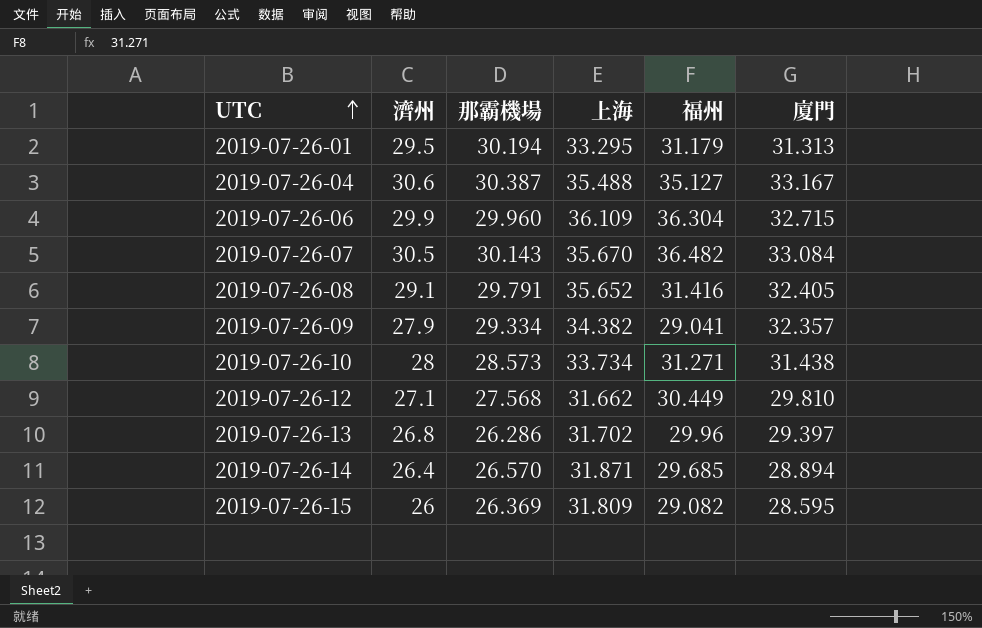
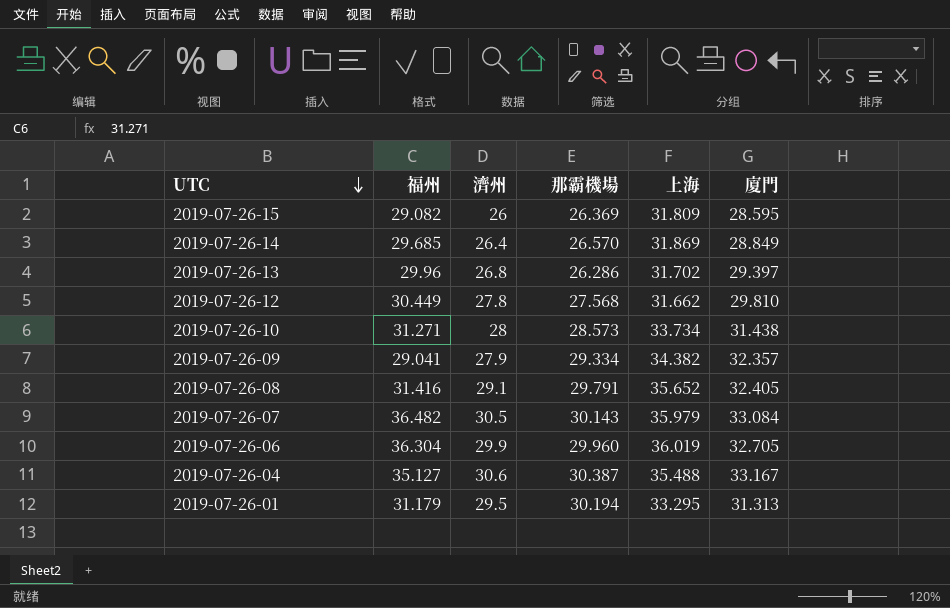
row order: UTC ascending -> UTC descending
column 福州 | position: 5 -> 2
2019-07-26-14 | 上海: 31.871 -> 31.869
2019-07-26-14 | 廈門: 28.894 -> 28.849
2019-07-26-12 | 濟州: 27.1 -> 27.8
2019-07-26-07 | 上海: 35.670 -> 35.979
2019-07-26-06 | 上海: 36.109 -> 36.019
2019-07-26-06 | 廈門: 32.715 -> 32.705

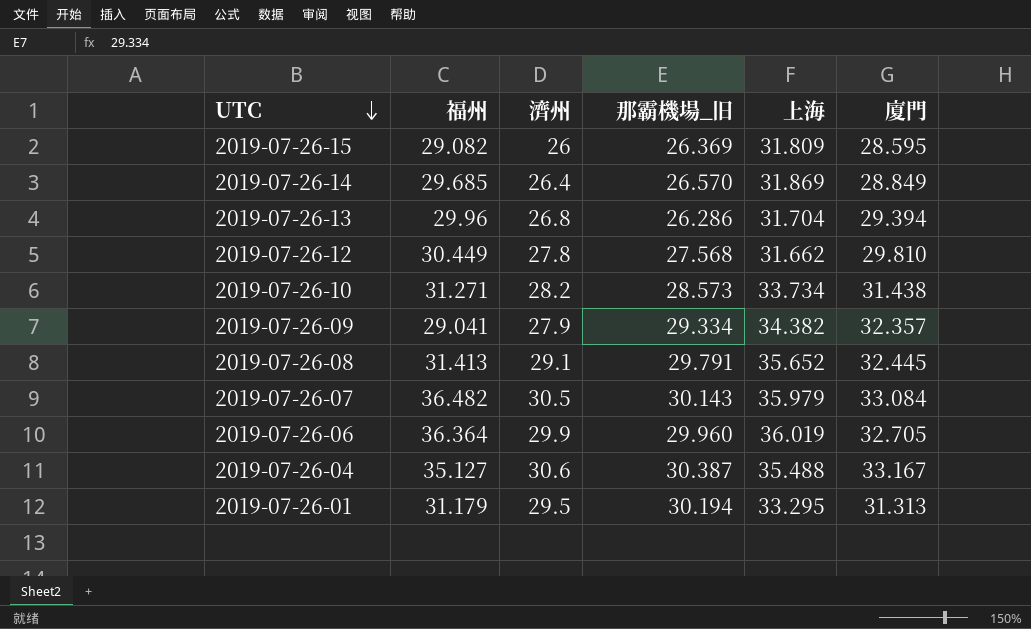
column name: 那霸機場 -> 那霸機場_旧
2019-07-26-13 | 上海: 31.702 -> 31.704
2019-07-26-13 | 廈門: 29.397 -> 29.394
2019-07-26-10 | 濟州: 28 -> 28.2
2019-07-26-08 | 福州: 31.416 -> 31.413
2019-07-26-08 | 廈門: 32.405 -> 32.445
2019-07-26-06 | 福州: 36.304 -> 36.364

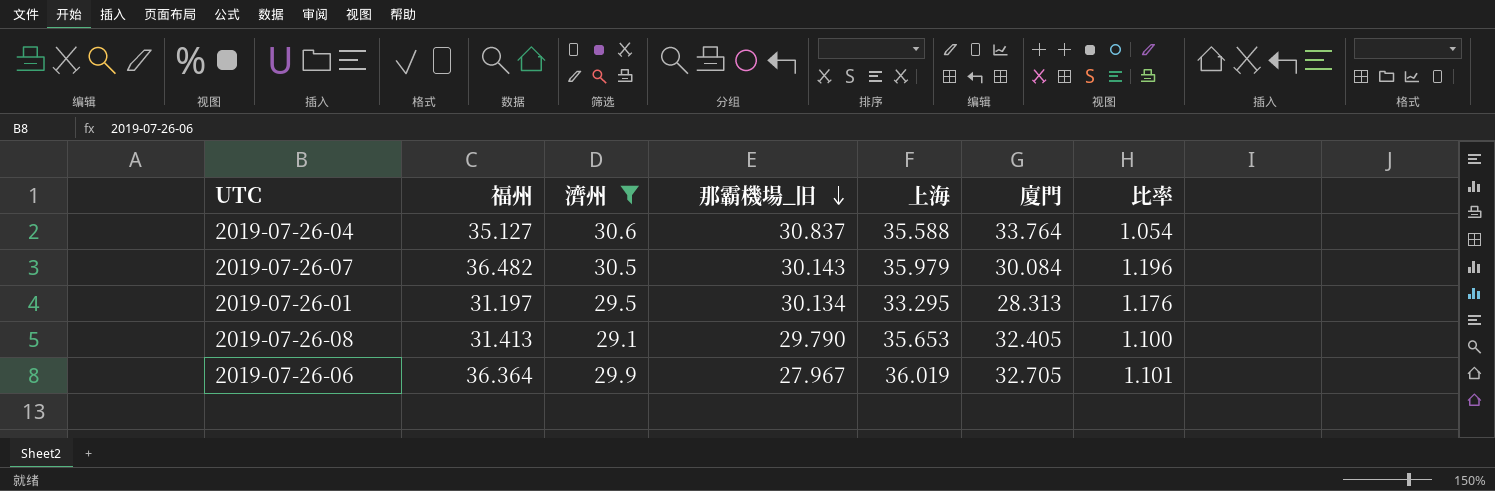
filter: none -> 濟州 >= 29.1
row order: UTC descending -> 那霸機場_旧 descending
column 比率 | formula: none -> [上海] / [廈門]
2019-07-26-04 | 那霸機場_旧: 30.387 -> 30.837
2019-07-26-04 | 上海: 35.488 -> 35.588
2019-07-26-04 | 廈門: 33.167 -> 33.764
2019-07-26-07 | 廈門: 33.084 -> 30.084
2019-07-26-01 | 福州: 31.179 -> 31.197
2019-07-26-01 | 那霸機場_旧: 30.194 -> 30.134
2019-07-26-01 | 廈門: 31.313 -> 28.313
2019-07-26-08 | 那霸機場_旧: 29.791 -> 29.790
2019-07-26-08 | 上海: 35.652 -> 35.653
2019-07-26-08 | 廈門: 32.445 -> 32.405
2019-07-26-06 | 那霸機場_旧: 29.960 -> 27.967

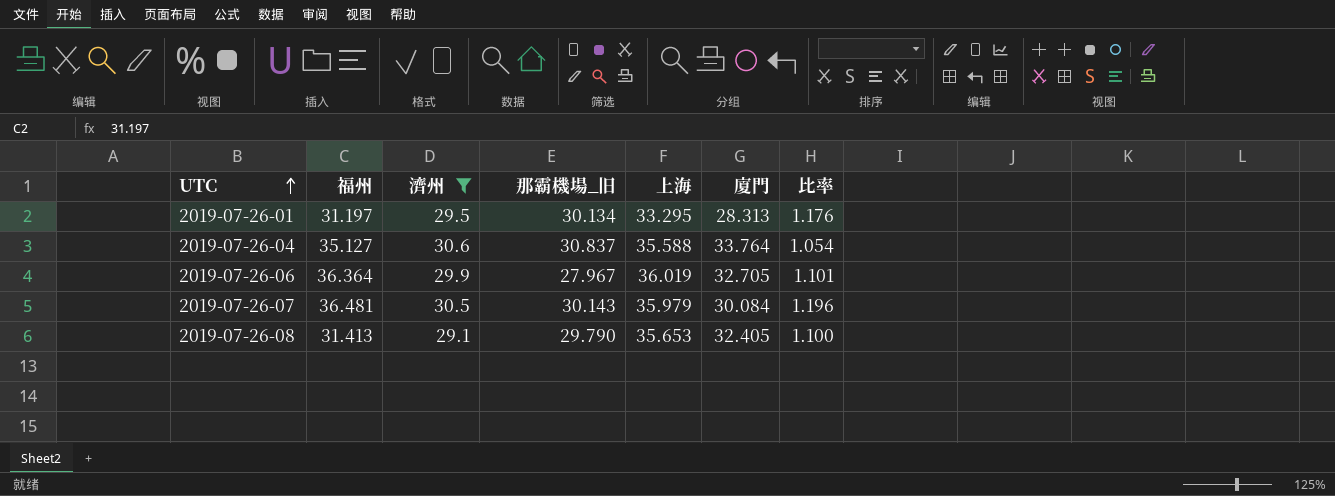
row order: 那霸機場_旧 descending -> UTC ascending
2019-07-26-07 | 福州: 36.482 -> 36.481

